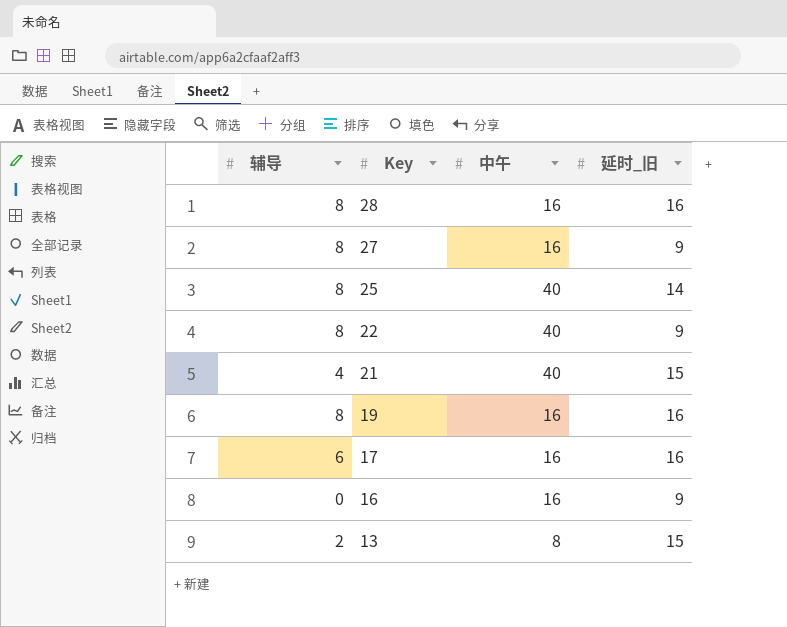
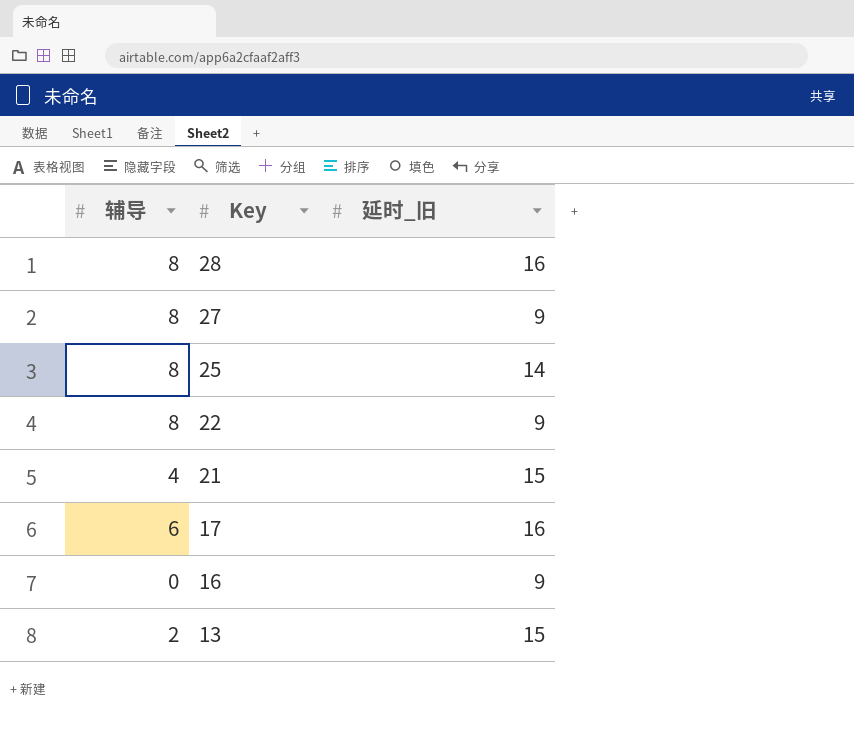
column 中午 | position: 3 -> none
row 19: 8 | 16 | 16 -> none

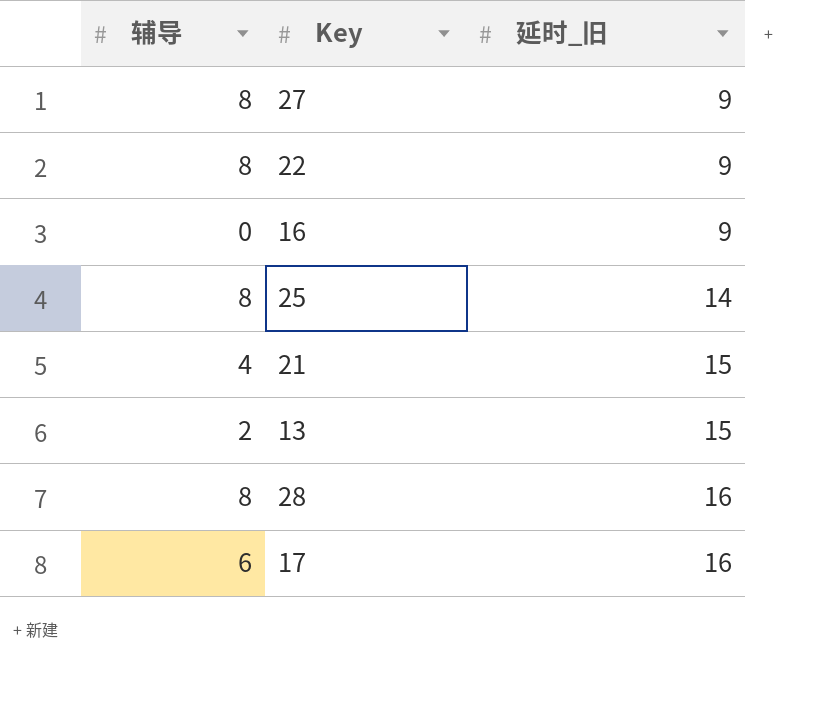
row order: Key descending -> 延时_旧 ascending

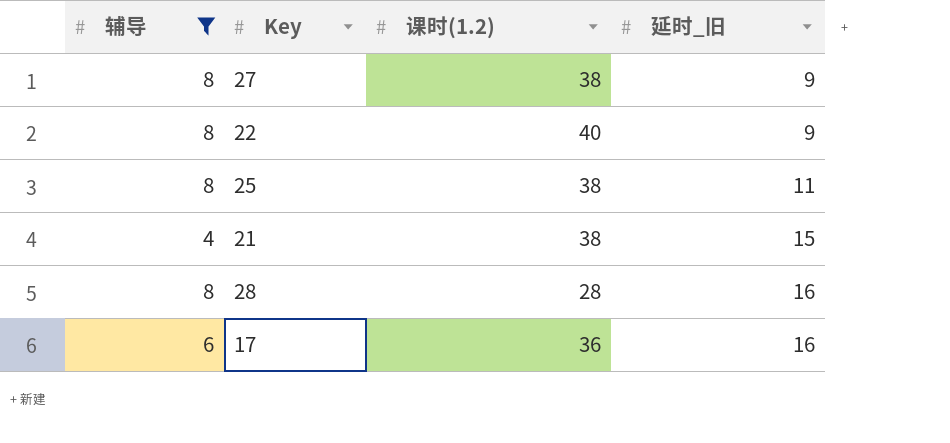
filter: none -> 辅导 >= 4
column 课时(1.2) | position: none -> 3
25 | 延时_旧: 14 -> 11

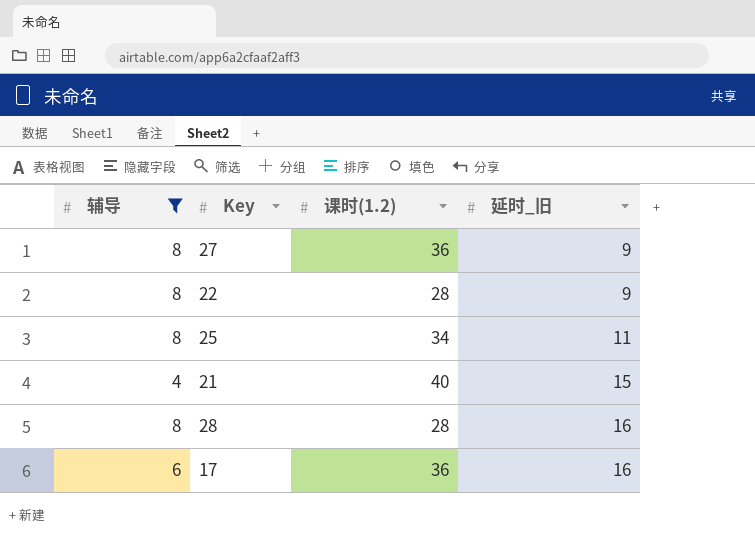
27 | 课时(1.2): 38 -> 36
22 | 课时(1.2): 40 -> 28
25 | 课时(1.2): 38 -> 34
21 | 课时(1.2): 38 -> 40

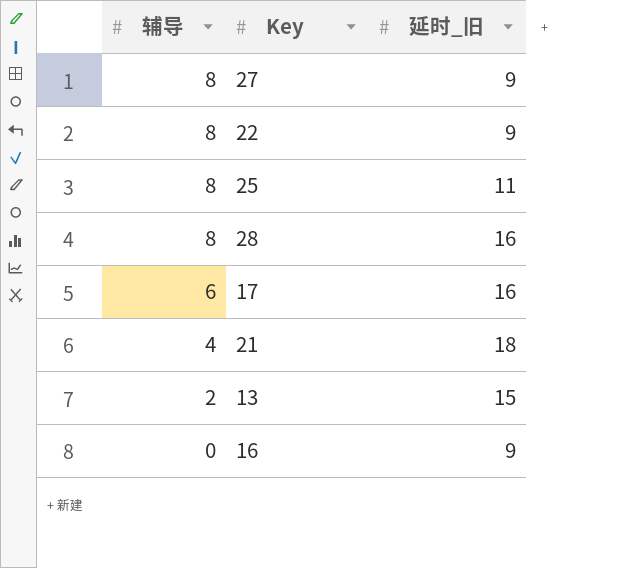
filter: 辅导 >= 4 -> none
row order: 延时_旧 ascending -> 辅导 descending
column 课时(1.2) | position: 3 -> none
21 | 延时_旧: 15 -> 18

